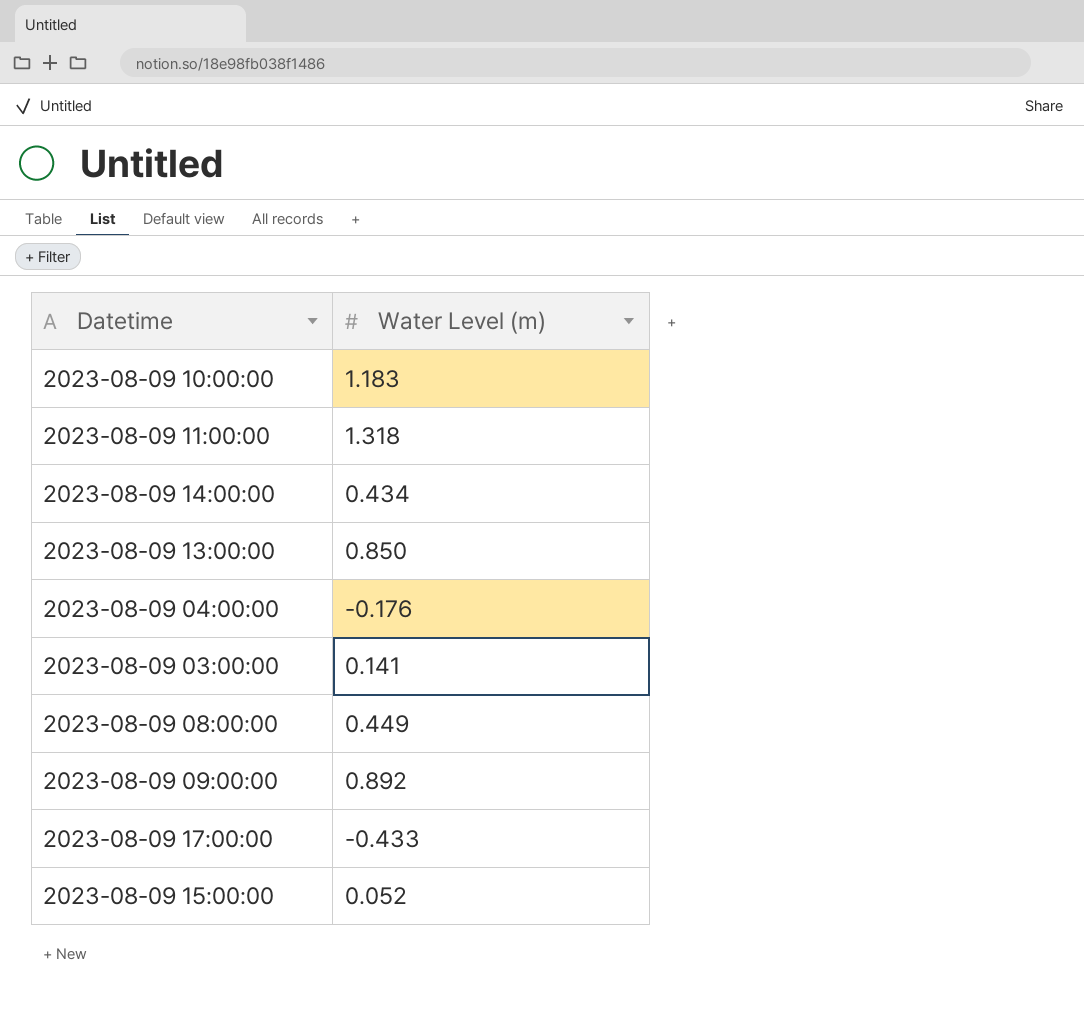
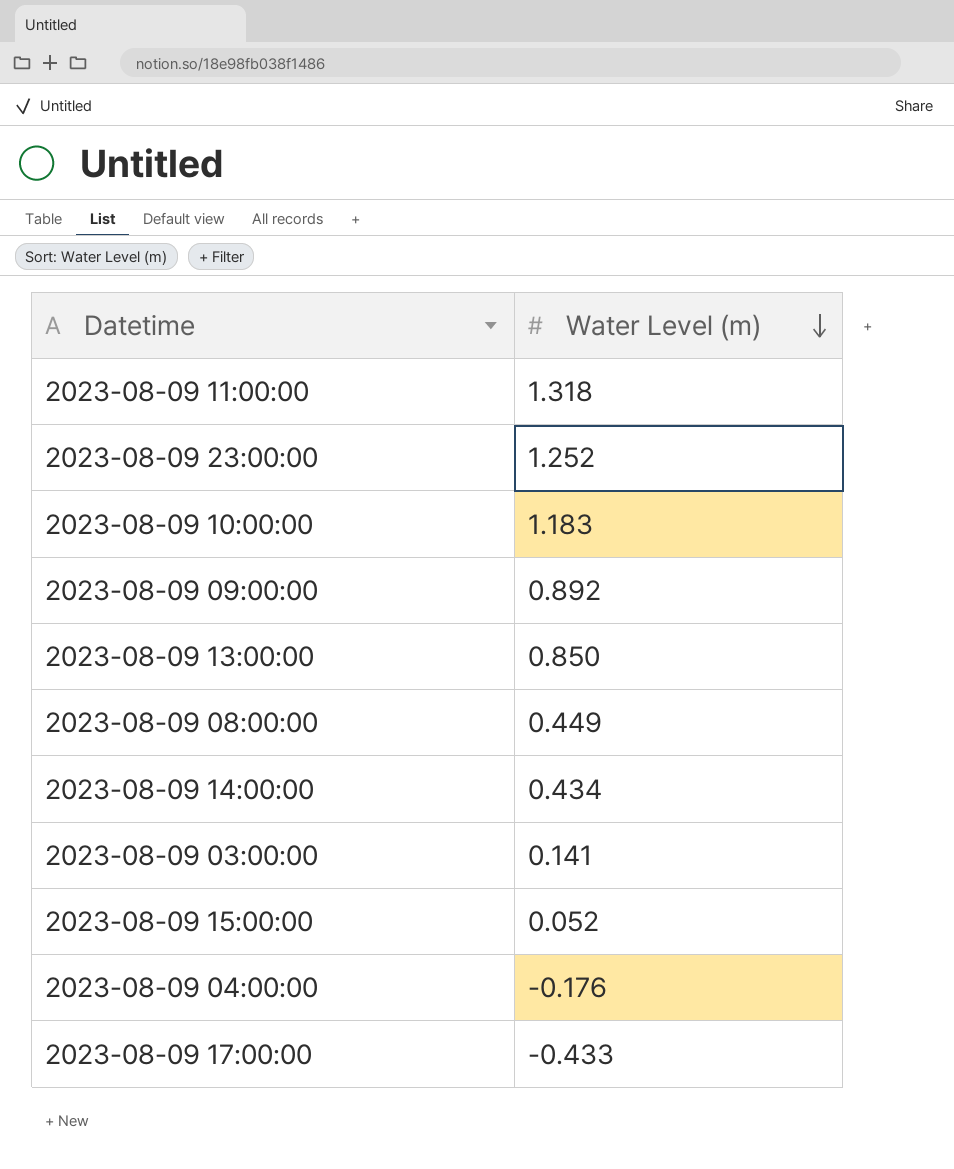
row order: none -> Water Level (m) descending
row 2023-08-09 23:00:00: none -> 1.252

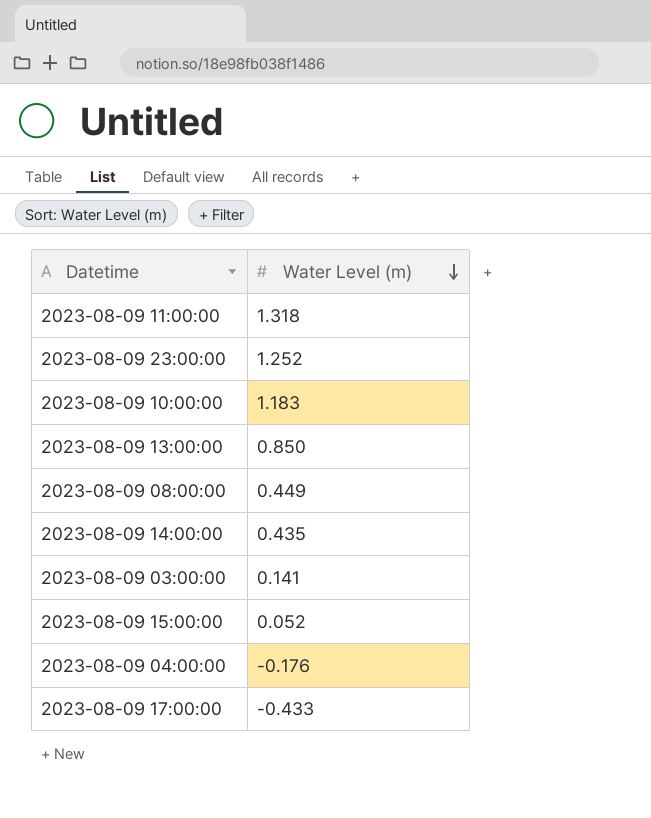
row 2023-08-09 09:00:00: 0.892 -> none
2023-08-09 14:00:00 | Water Level (m): 0.434 -> 0.435

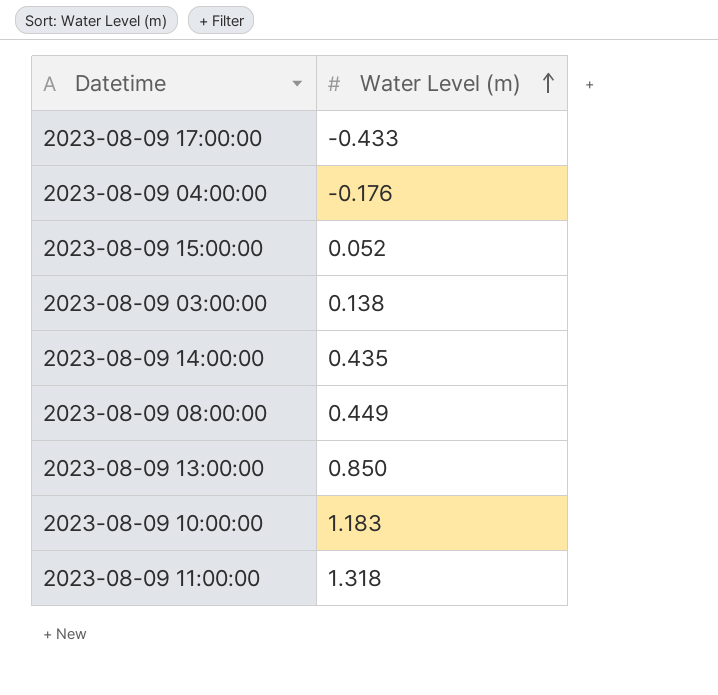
row order: Water Level (m) descending -> Water Level (m) ascending
row 2023-08-09 23:00:00: 1.252 -> none
2023-08-09 03:00:00 | Water Level (m): 0.141 -> 0.138

